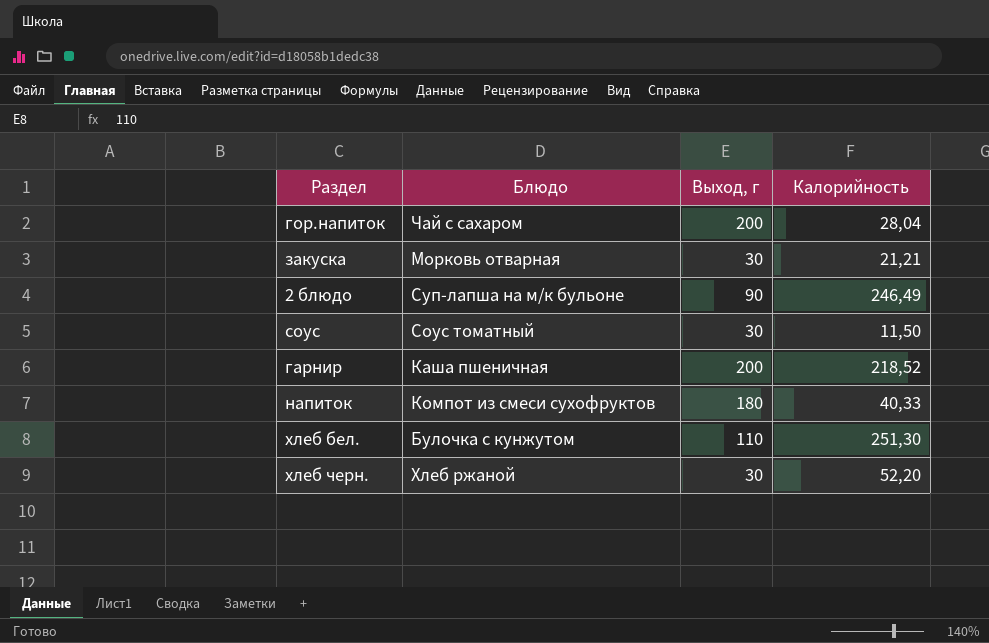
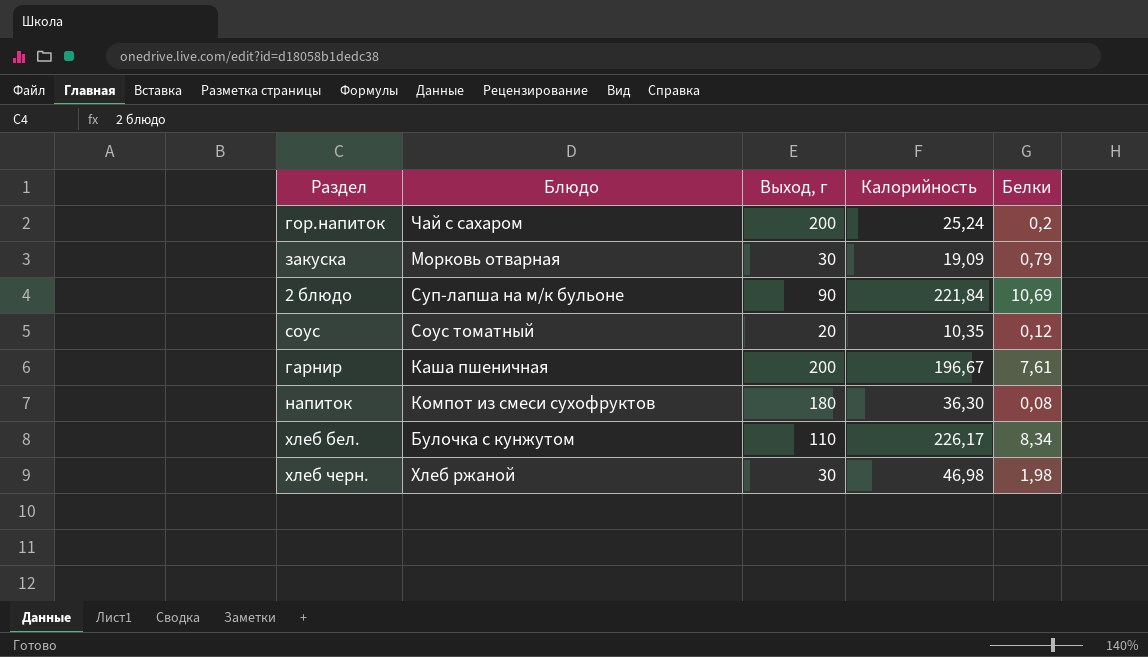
column Белки | position: none -> 5
гор.напиток | Калорийность: 28,04 -> 25,24
закуска | Калорийность: 21,21 -> 19,09
2 блюдо | Калорийность: 246,49 -> 221,84
соус | Выход, г: 30 -> 20
соус | Калорийность: 11,50 -> 10,35
гарнир | Калорийность: 218,52 -> 196,67
напиток | Калорийность: 40,33 -> 36,30
хлеб бел. | Калорийность: 251,30 -> 226,17
хлеб черн. | Калорийность: 52,20 -> 46,98

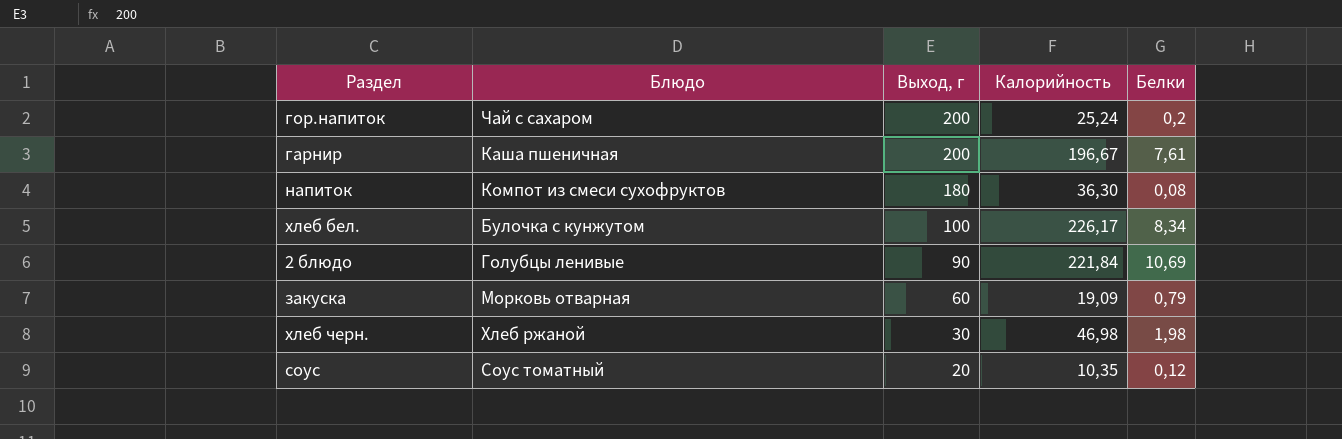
row order: none -> Выход, г descending
хлеб бел. | Выход, г: 110 -> 100
2 блюдо | Блюдо: Суп-лапша на м/к бульоне -> Голубцы ленивые
закуска | Выход, г: 30 -> 60

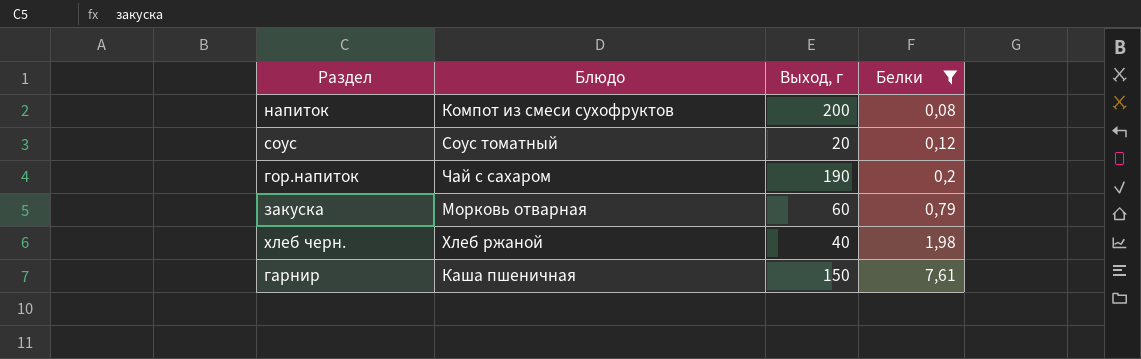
filter: none -> Белки <= 7,61
row order: Выход, г descending -> Белки ascending
column Калорийность | position: 4 -> none
напиток | Выход, г: 180 -> 200
гор.напиток | Выход, г: 200 -> 190
хлеб черн. | Выход, г: 30 -> 40
гарнир | Выход, г: 200 -> 150

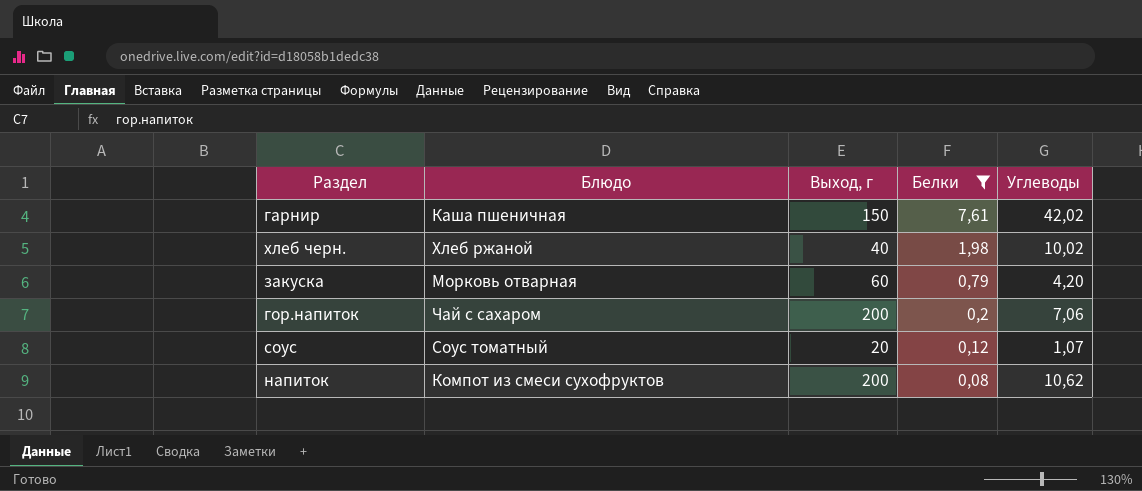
row order: Белки ascending -> Белки descending
column Углеводы | position: none -> 5
гор.напиток | Выход, г: 190 -> 200

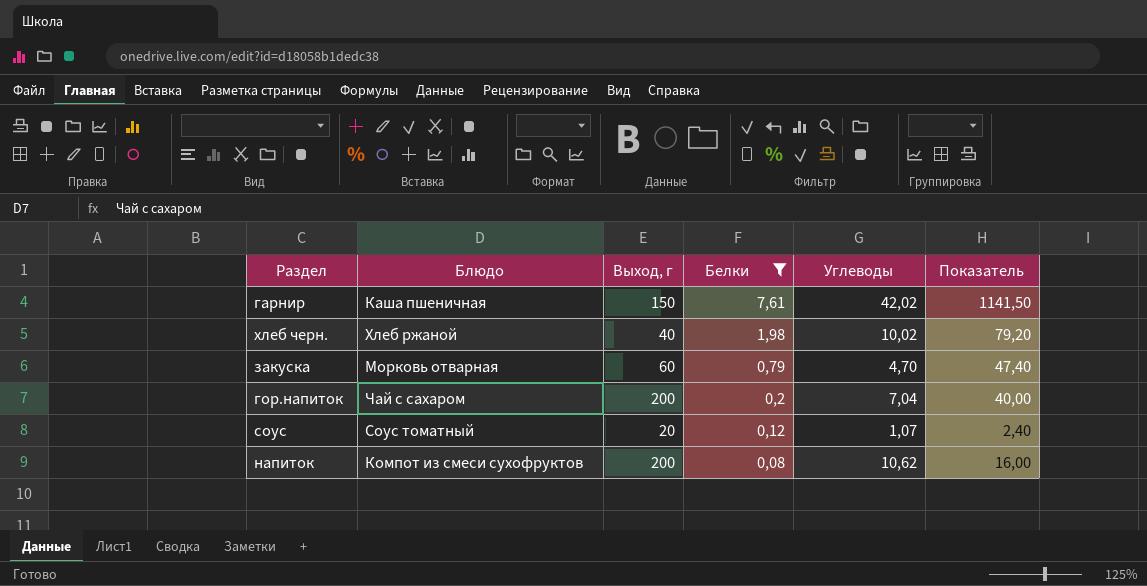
column Показатель | formula: none -> [Выход, г] * [Белки]
закуска | Углеводы: 4,20 -> 4,70
гор.напиток | Углеводы: 7,06 -> 7,04

